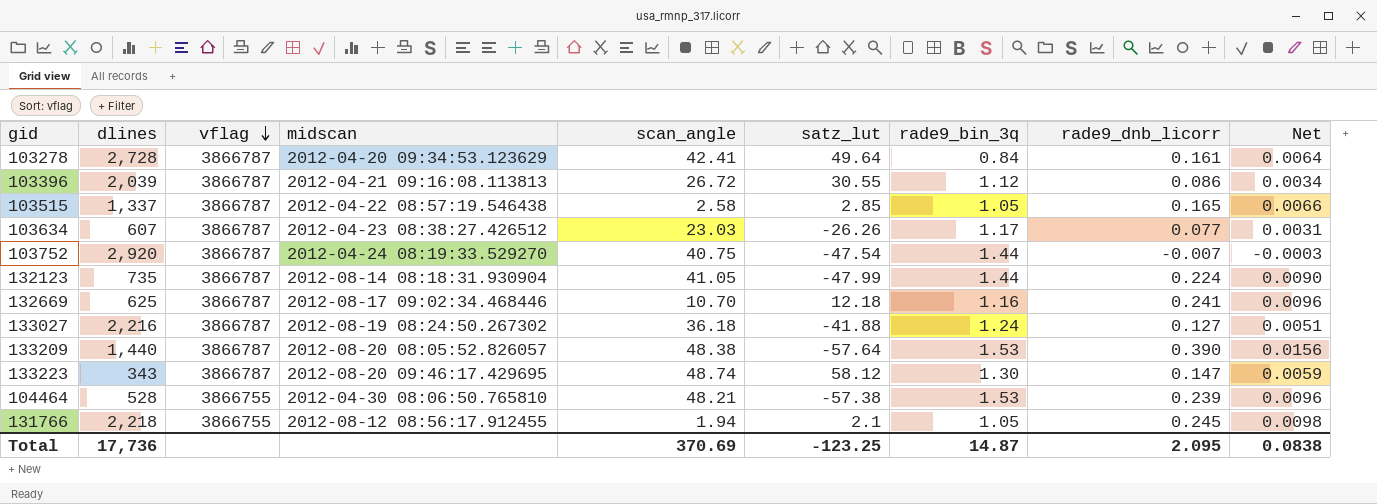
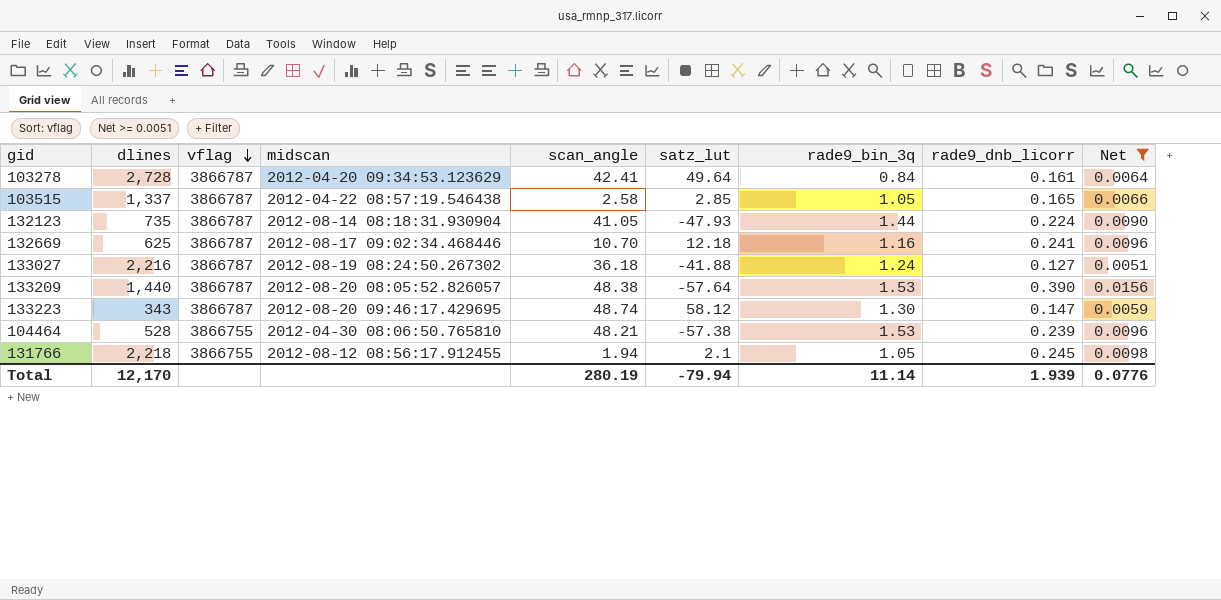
filter: none -> Net >= 0.0051
132123 | satz_lut: -47.99 -> -47.93
Total | dlines: 17,736 -> 12,170
Total | scan_angle: 370.69 -> 280.19
Total | satz_lut: -123.25 -> -79.94
Total | rade9_bin_3q: 14.87 -> 11.14
Total | rade9_dnb_licorr: 2.095 -> 1.939
Total | Net: 0.0838 -> 0.0776

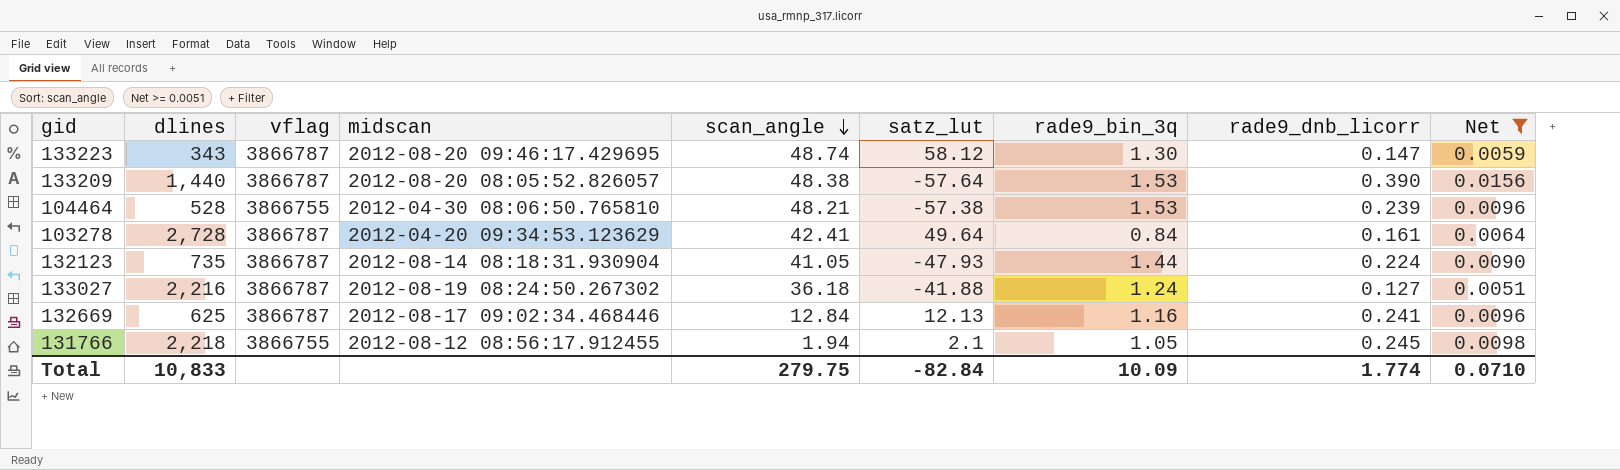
row order: vflag descending -> scan_angle descending
row 103515: 1,337 | 3866787 | 2012-04-22 08:57:19.546438 | 2.58 | 2.85 | 1.05 | 0.165 | 0.0066 -> none
132669 | scan_angle: 10.70 -> 12.84
132669 | satz_lut: 12.18 -> 12.13
Total | dlines: 12,170 -> 10,833
Total | scan_angle: 280.19 -> 279.75
Total | satz_lut: -79.94 -> -82.84
Total | rade9_bin_3q: 11.14 -> 10.09
Total | rade9_dnb_licorr: 1.939 -> 1.774
Total | Net: 0.0776 -> 0.0710

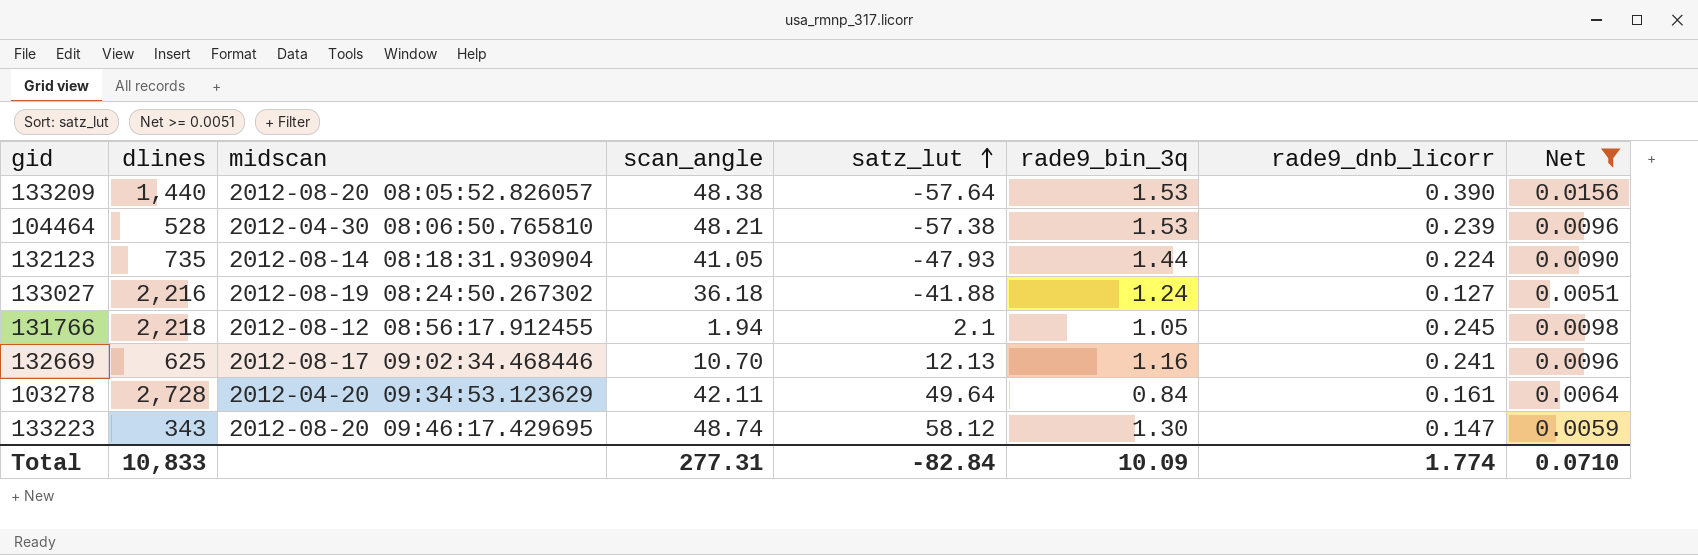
row order: scan_angle descending -> satz_lut ascending
column vflag | position: 3 -> none
132669 | scan_angle: 12.84 -> 10.70
103278 | scan_angle: 42.41 -> 42.11
Total | scan_angle: 279.75 -> 277.31

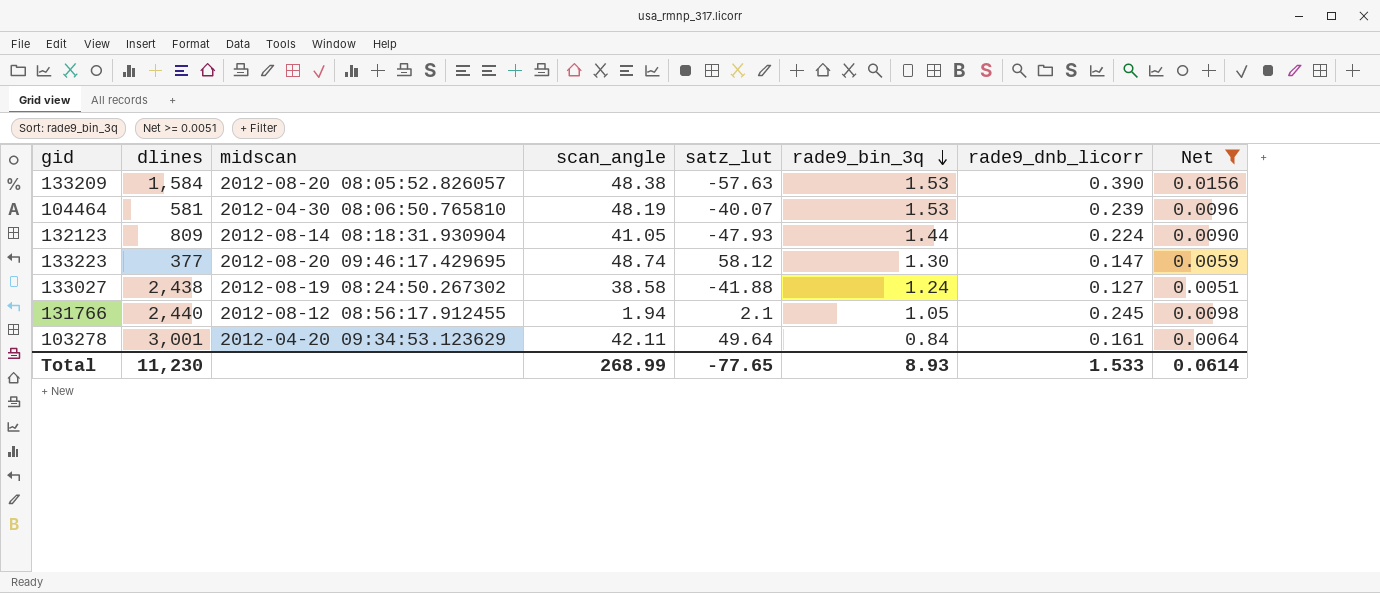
row order: satz_lut ascending -> rade9_bin_3q descending
row 132669: 625 | 2012-08-17 09:02:34.468446 | 10.70 | 12.13 | 1.16 | 0.241 | 0.0096 -> none
133209 | dlines: 1,440 -> 1,584
133209 | satz_lut: -57.64 -> -57.63
104464 | dlines: 528 -> 581
104464 | scan_angle: 48.21 -> 48.19
104464 | satz_lut: -57.38 -> -40.07
132123 | dlines: 735 -> 809
133223 | dlines: 343 -> 377
133027 | dlines: 2,216 -> 2,438
133027 | scan_angle: 36.18 -> 38.58
131766 | dlines: 2,218 -> 2,440
103278 | dlines: 2,728 -> 3,001
Total | dlines: 10,833 -> 11,230
Total | scan_angle: 277.31 -> 268.99
Total | satz_lut: -82.84 -> -77.65
Total | rade9_bin_3q: 10.09 -> 8.93
Total | rade9_dnb_licorr: 1.774 -> 1.533
Total | Net: 0.0710 -> 0.0614

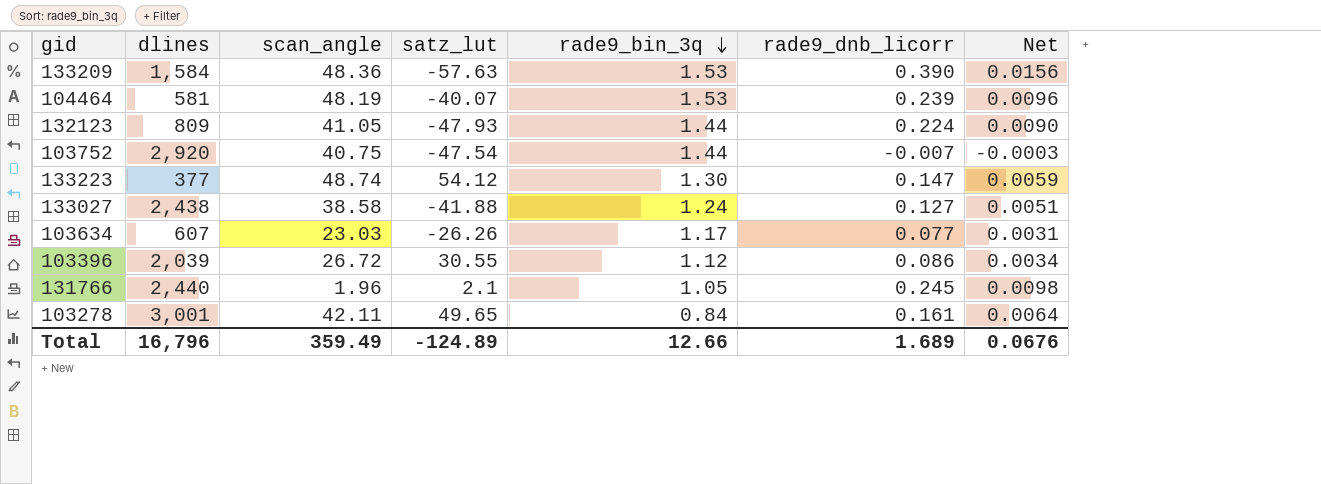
filter: Net >= 0.0051 -> none
column midscan | position: 3 -> none
133209 | scan_angle: 48.38 -> 48.36
133223 | satz_lut: 58.12 -> 54.12
131766 | scan_angle: 1.94 -> 1.96
103278 | satz_lut: 49.64 -> 49.65
Total | dlines: 11,230 -> 16,796
Total | scan_angle: 268.99 -> 359.49
Total | satz_lut: -77.65 -> -124.89
Total | rade9_bin_3q: 8.93 -> 12.66
Total | rade9_dnb_licorr: 1.533 -> 1.689
Total | Net: 0.0614 -> 0.0676

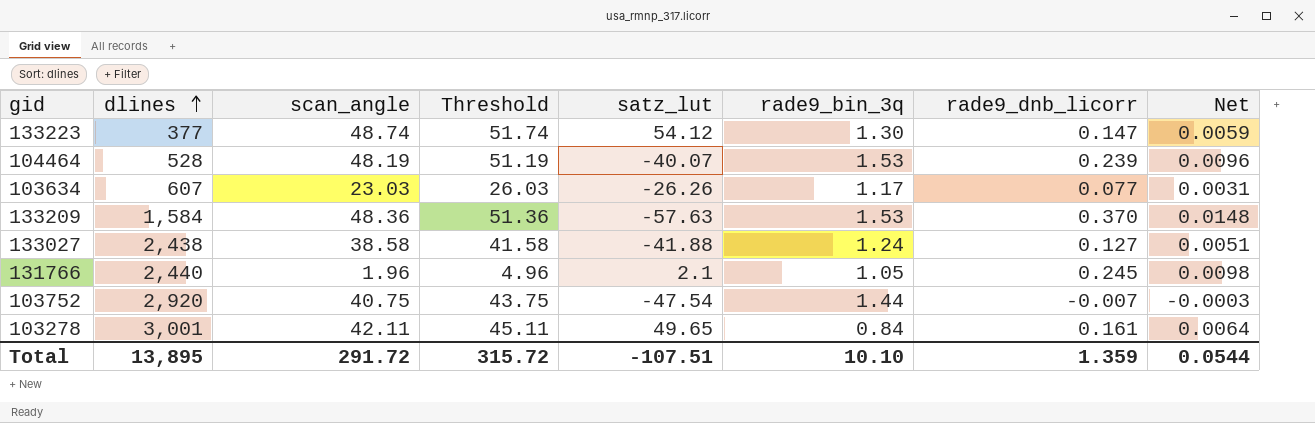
row order: rade9_bin_3q descending -> dlines ascending
column Threshold | formula: none -> [scan_angle] + 3
row 132123: 809 | 41.05 | -47.93 | 1.44 | 0.224 | 0.0090 -> none
row 103396: 2,039 | 26.72 | 30.55 | 1.12 | 0.086 | 0.0034 -> none
104464 | dlines: 581 -> 528
133209 | rade9_dnb_licorr: 0.390 -> 0.370
133209 | Net: 0.0156 -> 0.0148
Total | dlines: 16,796 -> 13,895
Total | scan_angle: 359.49 -> 291.72
Total | satz_lut: -124.89 -> -107.51
Total | rade9_bin_3q: 12.66 -> 10.10
Total | rade9_dnb_licorr: 1.689 -> 1.359
Total | Net: 0.0676 -> 0.0544

